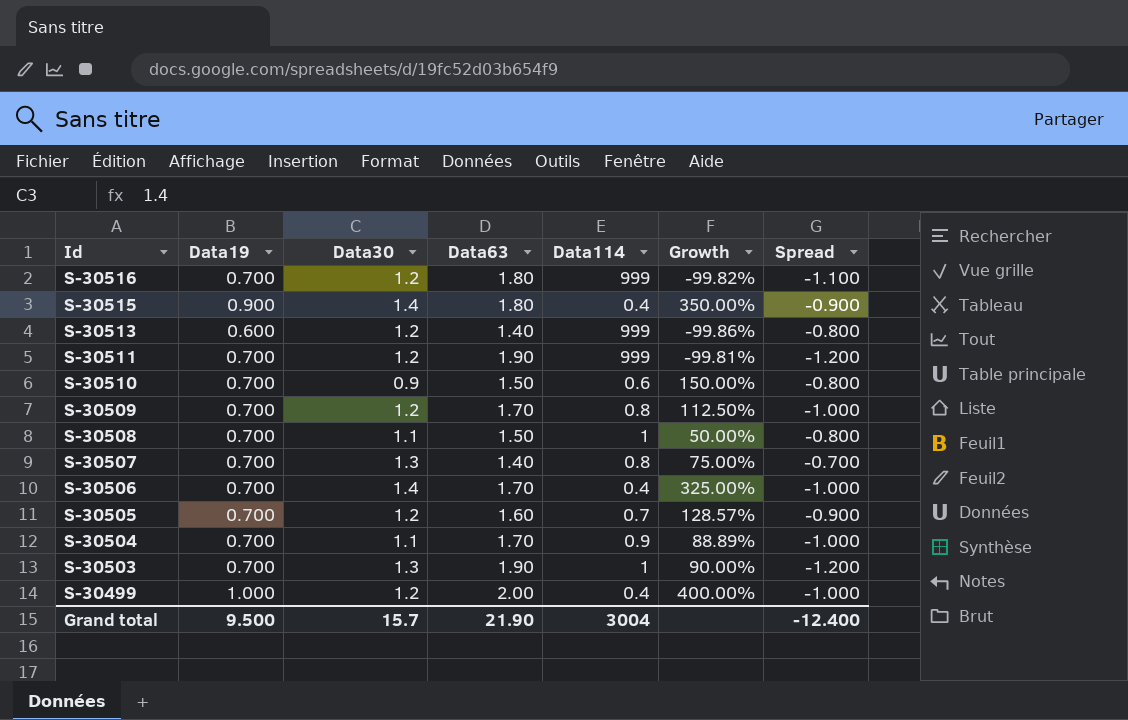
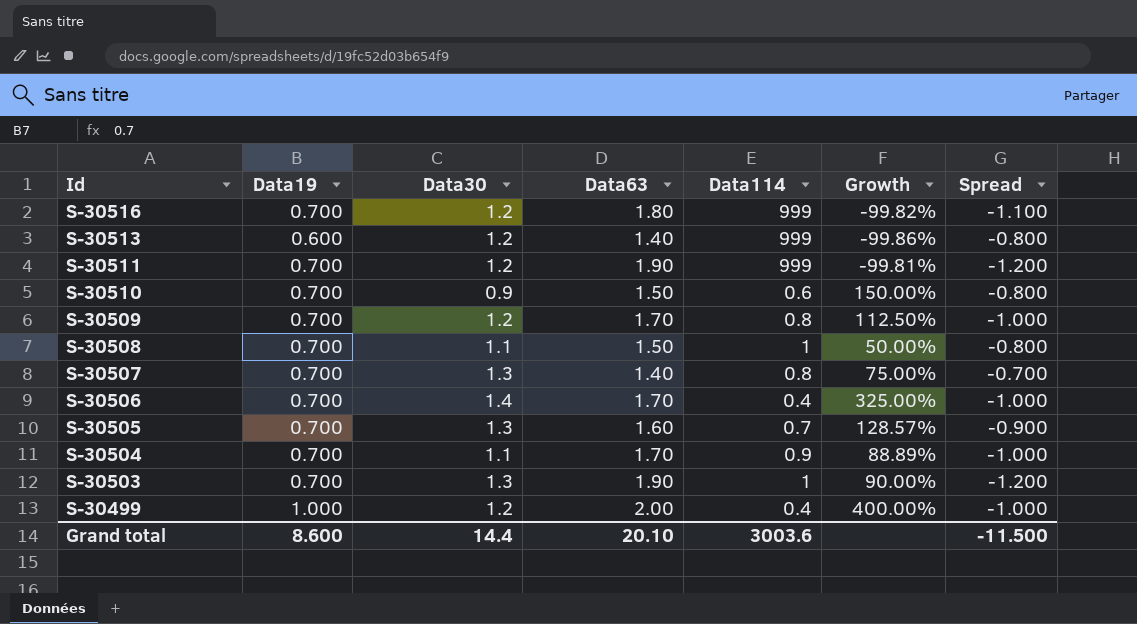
row S-30515: 0.900 | 1.4 | 1.80 | 0.4 | 350.00% | -0.900 -> none
S-30505 | Data30: 1.2 -> 1.3
Grand total | Data19: 9.500 -> 8.600
Grand total | Data30: 15.7 -> 14.4
Grand total | Data63: 21.90 -> 20.10
Grand total | Data114: 3004 -> 3003.6
Grand total | Spread: -12.400 -> -11.500

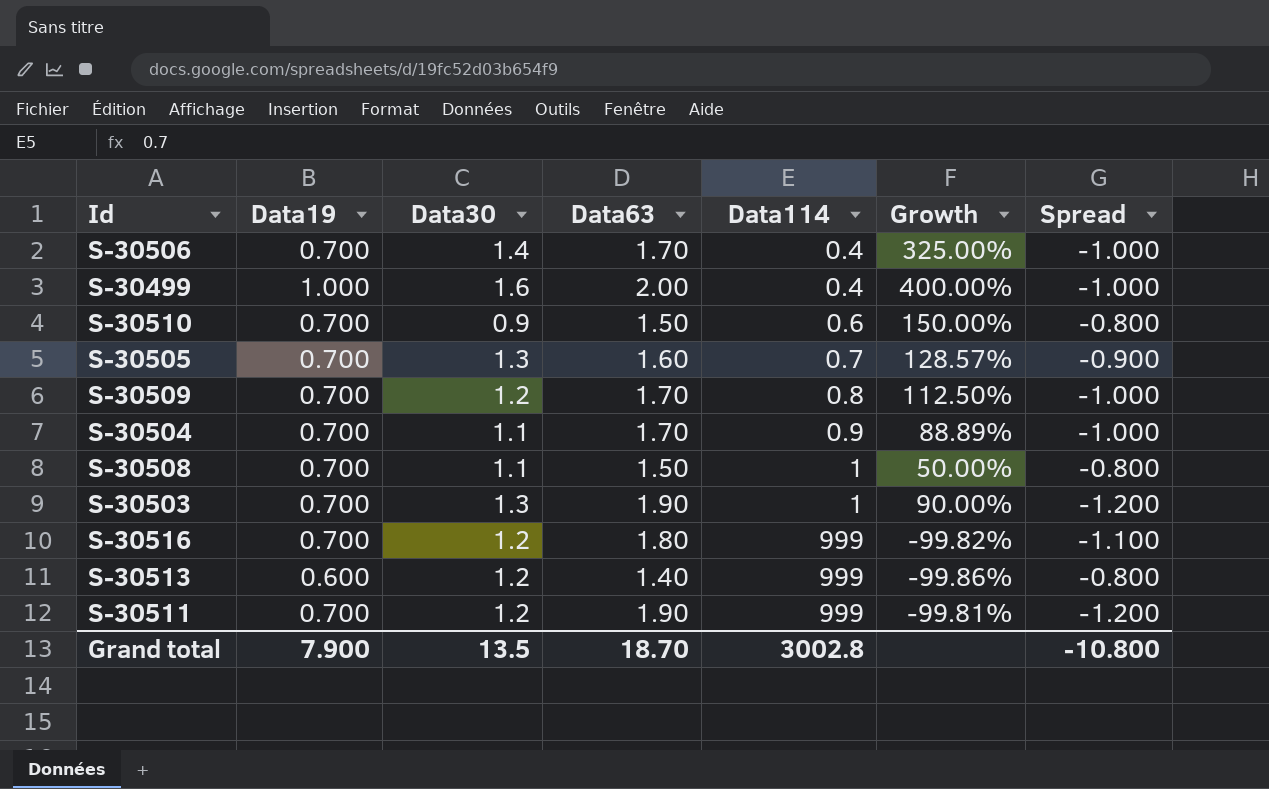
row order: Id descending -> Data114 ascending
row S-30507: 0.700 | 1.3 | 1.40 | 0.8 | 75.00% | -0.700 -> none
S-30499 | Data30: 1.2 -> 1.6
Grand total | Data19: 8.600 -> 7.900
Grand total | Data30: 14.4 -> 13.5
Grand total | Data63: 20.10 -> 18.70
Grand total | Data114: 3003.6 -> 3002.8
Grand total | Spread: -11.500 -> -10.800

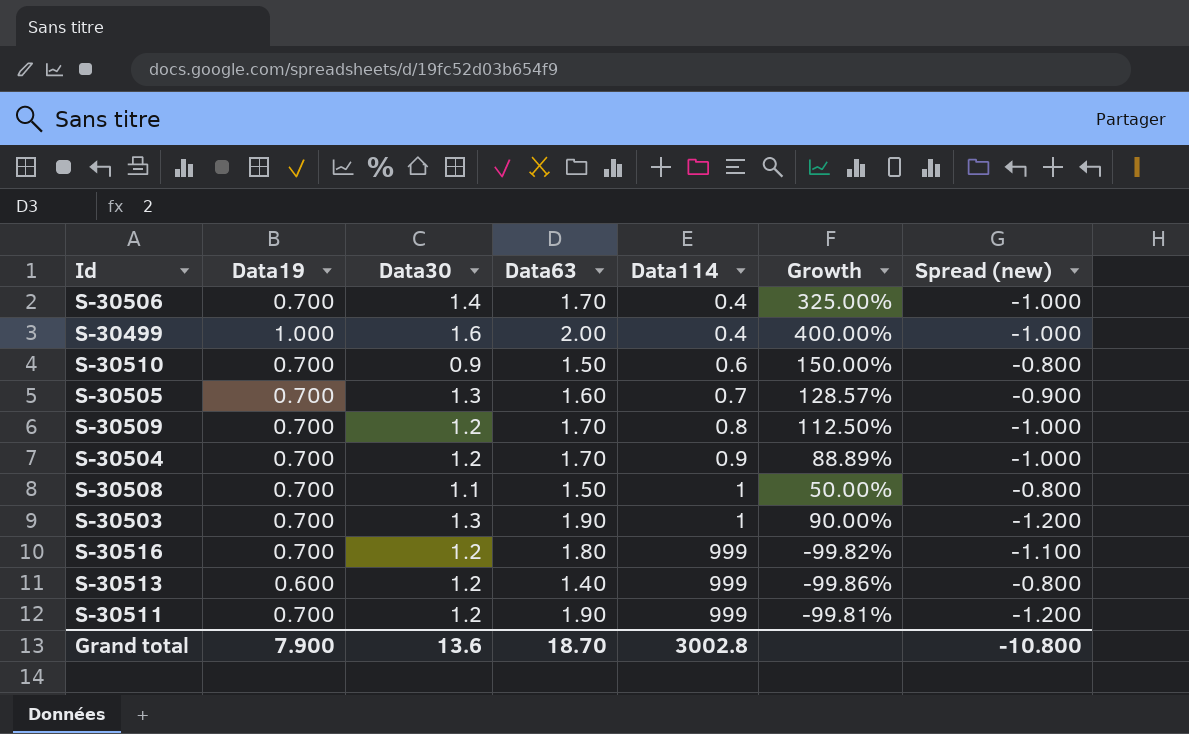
column name: Spread -> Spread (new)
S-30504 | Data30: 1.1 -> 1.2
Grand total | Data30: 13.5 -> 13.6

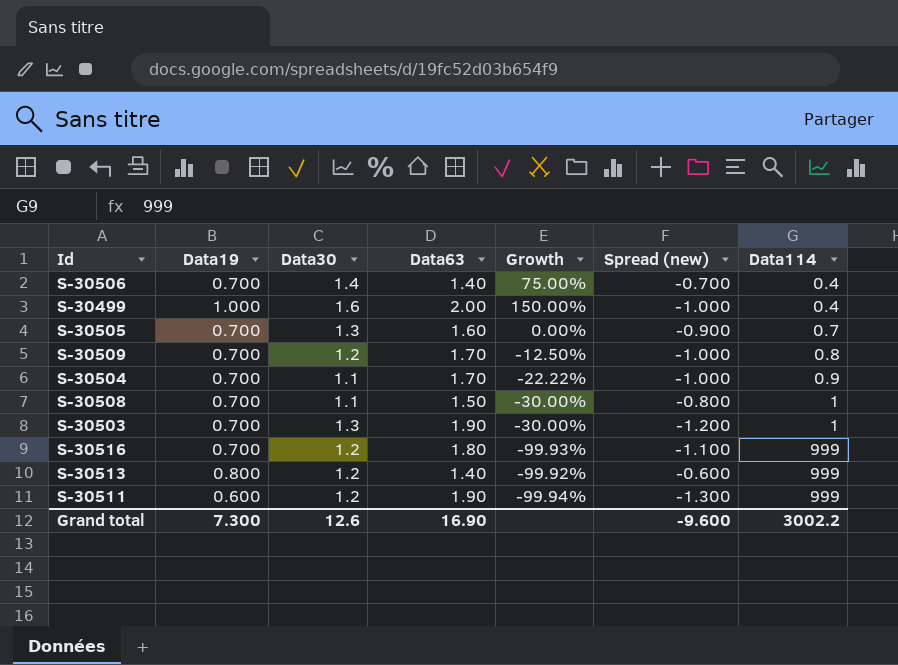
column Growth | formula: ([Data63] - [Data114]) / [Data114] -> ([Data19] - [Data114]) / [Data114]
column Data114 | position: 5 -> 7
row S-30510: 0.700 | 0.9 | 1.50 | 0.6 | 150.00% | -0.800 -> none
S-30506 | Data63: 1.70 -> 1.40
S-30506 | Spread (new): -1.000 -> -0.700
S-30504 | Data30: 1.2 -> 1.1
S-30513 | Data19: 0.600 -> 0.800
S-30513 | Spread (new): -0.800 -> -0.600
S-30511 | Data19: 0.700 -> 0.600
S-30511 | Spread (new): -1.200 -> -1.300
Grand total | Data19: 7.900 -> 7.300
Grand total | Data30: 13.6 -> 12.6
Grand total | Data63: 18.70 -> 16.90
Grand total | Spread (new): -10.800 -> -9.600
Grand total | Data114: 3002.8 -> 3002.2

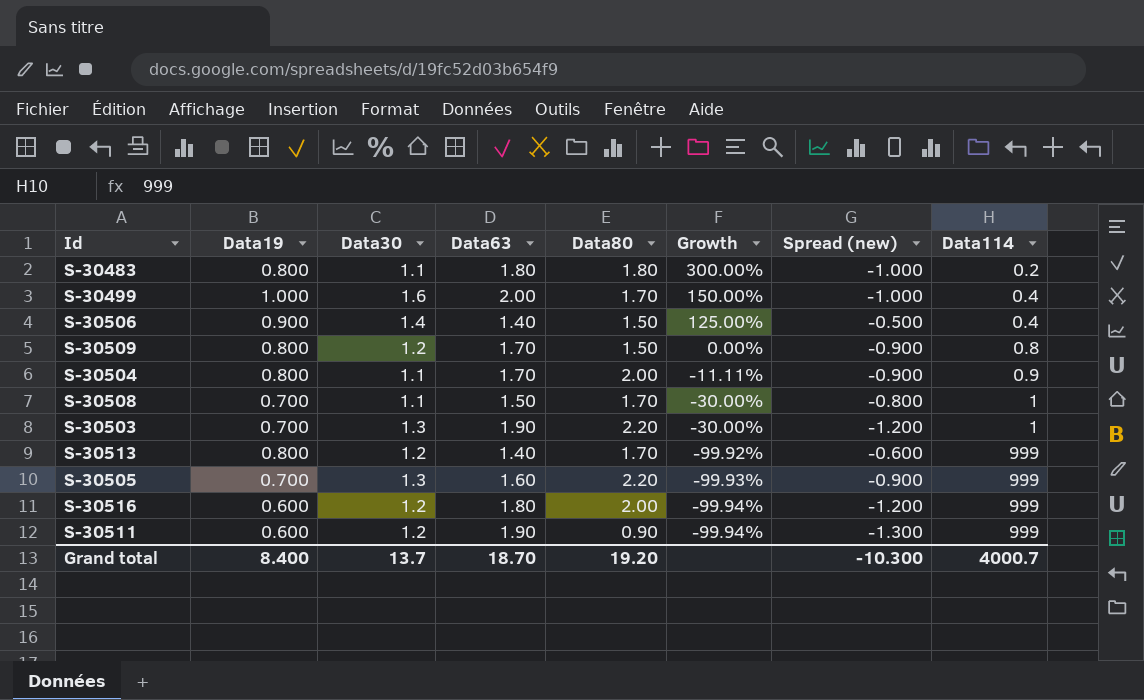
row order: Data114 ascending -> Growth descending
column Data80 | position: none -> 5
row S-30483: none -> 0.800 | 1.1 | 1.80 | 1.80 | 300.00% | -1.000 | 0.2
S-30506 | Data19: 0.700 -> 0.900
S-30506 | Growth: 75.00% -> 125.00%
S-30506 | Spread (new): -0.700 -> -0.500
S-30509 | Data19: 0.700 -> 0.800
S-30509 | Growth: -12.50% -> 0.00%
S-30509 | Spread (new): -1.000 -> -0.900
S-30504 | Data19: 0.700 -> 0.800
S-30504 | Growth: -22.22% -> -11.11%
S-30504 | Spread (new): -1.000 -> -0.900
S-30505 | Growth: 0.00% -> -99.93%
S-30505 | Data114: 0.7 -> 999
S-30516 | Data19: 0.700 -> 0.600
S-30516 | Growth: -99.93% -> -99.94%
S-30516 | Spread (new): -1.100 -> -1.200
Grand total | Data19: 7.300 -> 8.400
Grand total | Data30: 12.6 -> 13.7
Grand total | Data63: 16.90 -> 18.70
Grand total | Spread (new): -9.600 -> -10.300
Grand total | Data114: 3002.2 -> 4000.7

